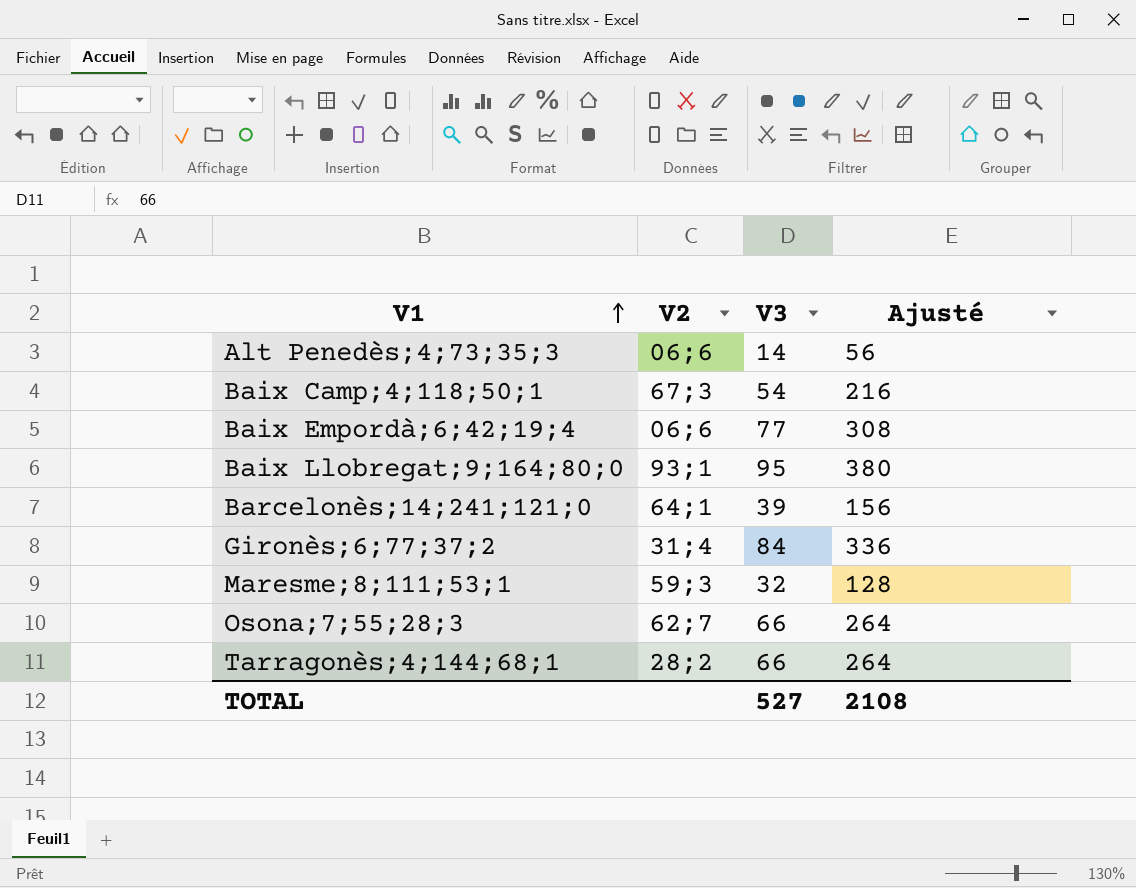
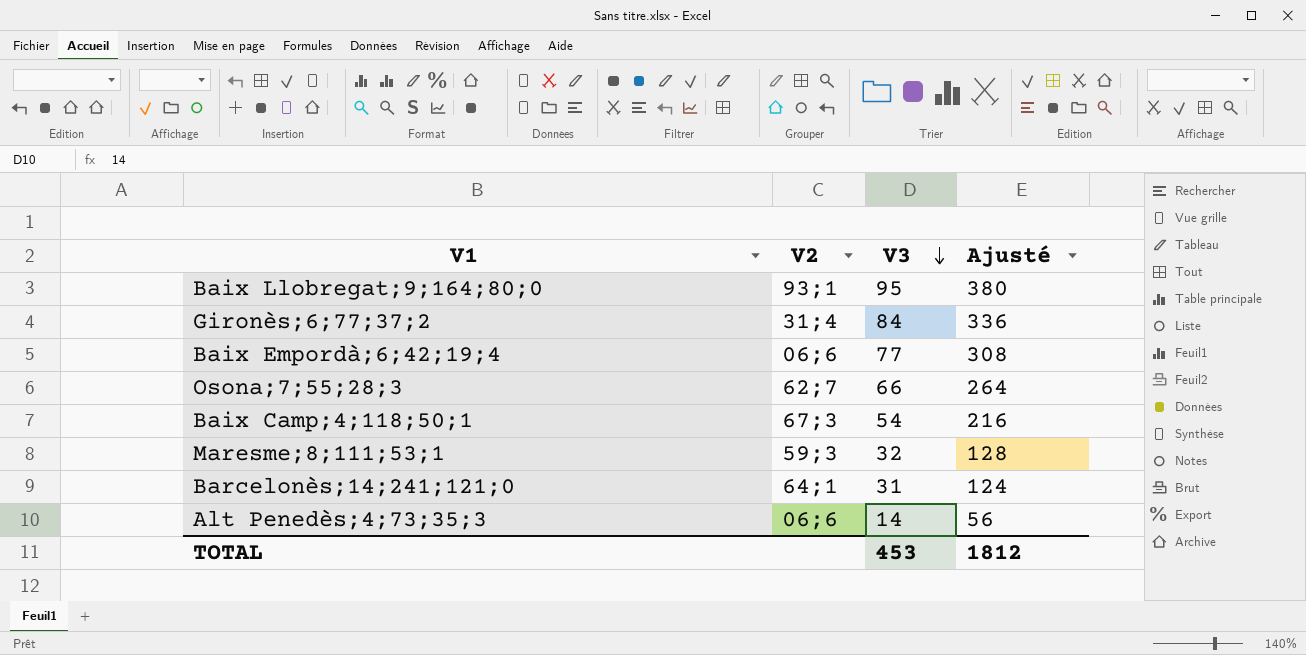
row order: V1 ascending -> V3 descending
row Tarragonès;4;144;68;1: 28;2 | 66 | 264 -> none
Barcelonès;14;241;121;0 | V3: 39 -> 31
Barcelonès;14;241;121;0 | Ajusté: 156 -> 124
TOTAL | V3: 527 -> 453
TOTAL | Ajusté: 2108 -> 1812

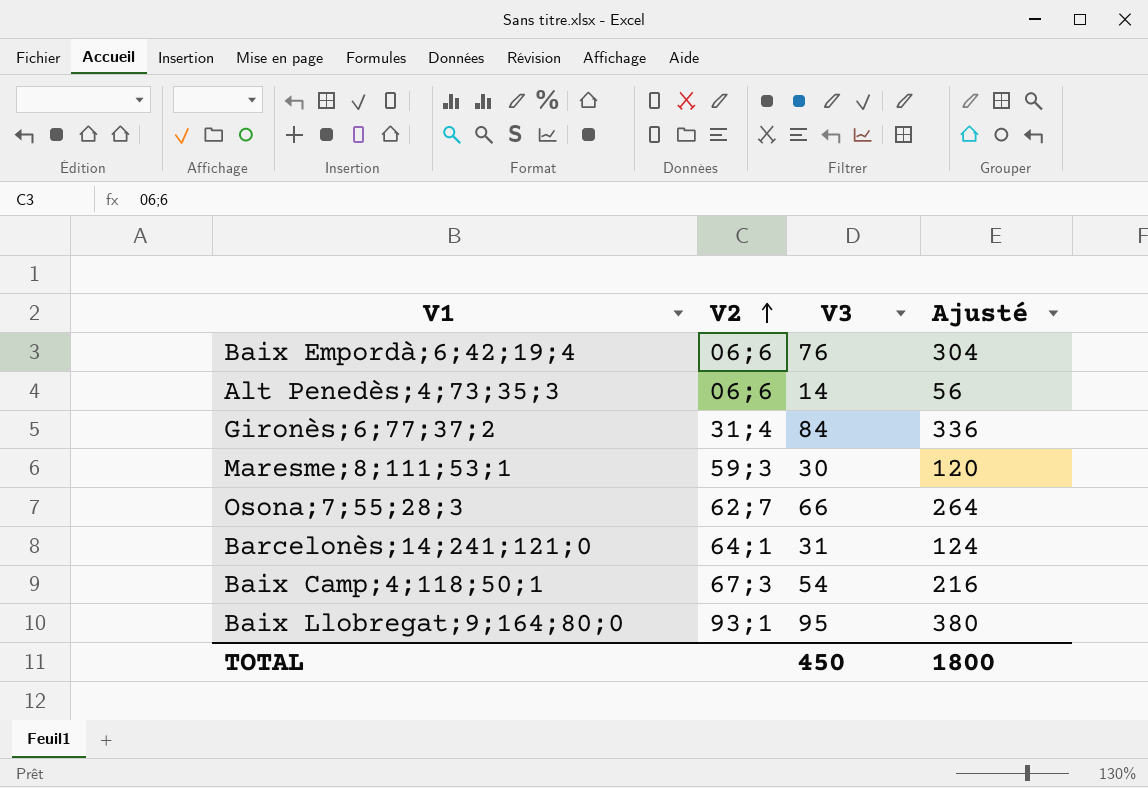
row order: V3 descending -> V2 ascending
Baix Empordà;6;42;19;4 | V3: 77 -> 76
Baix Empordà;6;42;19;4 | Ajusté: 308 -> 304
Maresme;8;111;53;1 | V3: 32 -> 30
Maresme;8;111;53;1 | Ajusté: 128 -> 120
TOTAL | V3: 453 -> 450
TOTAL | Ajusté: 1812 -> 1800

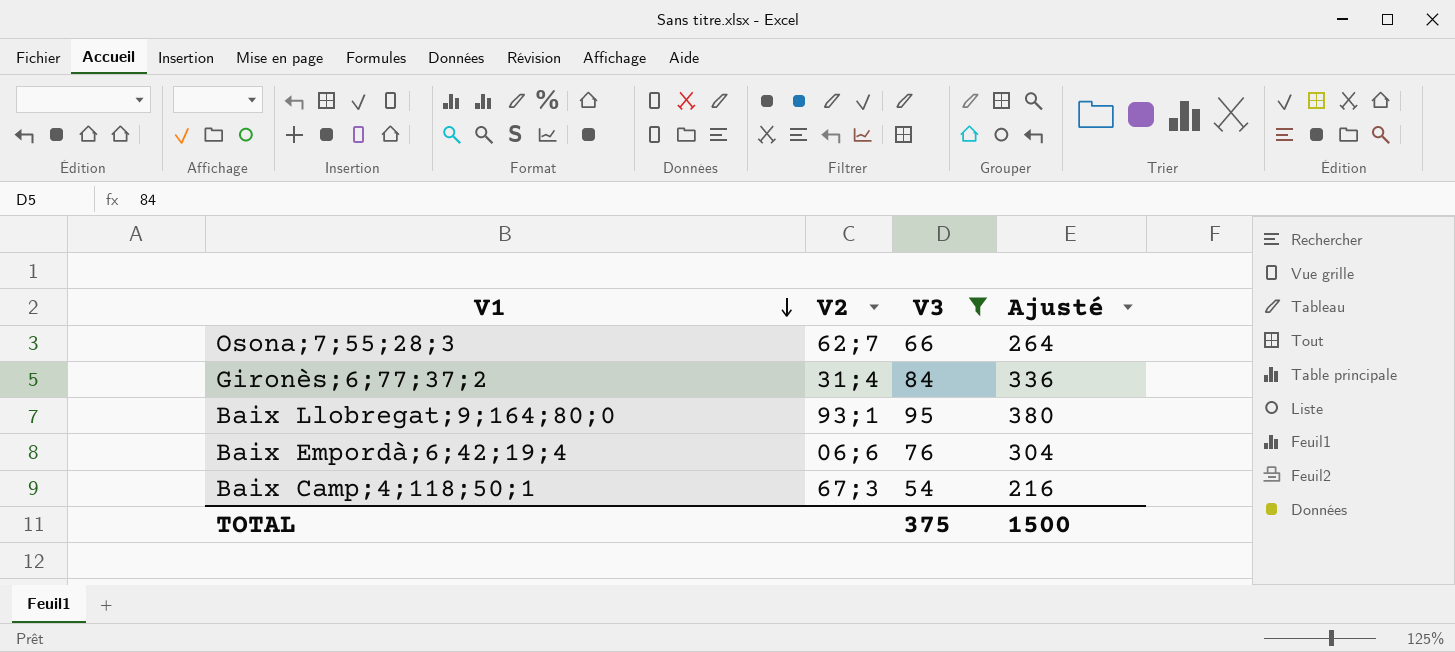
filter: none -> V3 >= 54
row order: V2 ascending -> V1 descending
TOTAL | V3: 450 -> 375
TOTAL | Ajusté: 1800 -> 1500

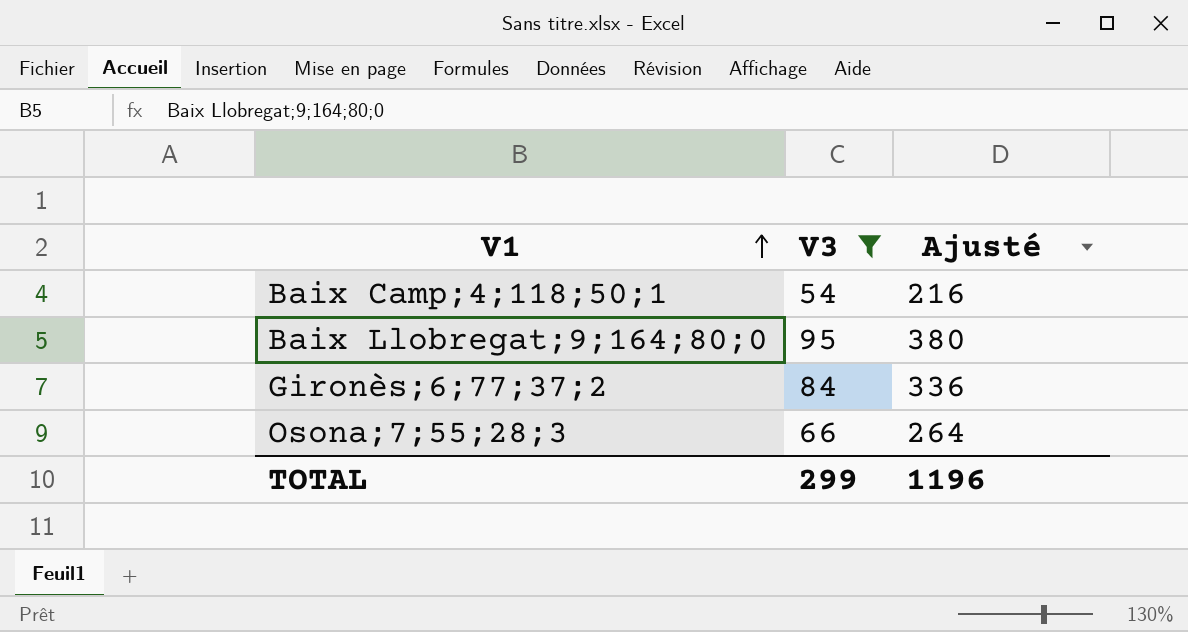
row order: V1 descending -> V1 ascending
column V2 | position: 2 -> none
row Baix Empordà;6;42;19;4: 06;6 | 76 | 304 -> none
TOTAL | V3: 375 -> 299
TOTAL | Ajusté: 1500 -> 1196

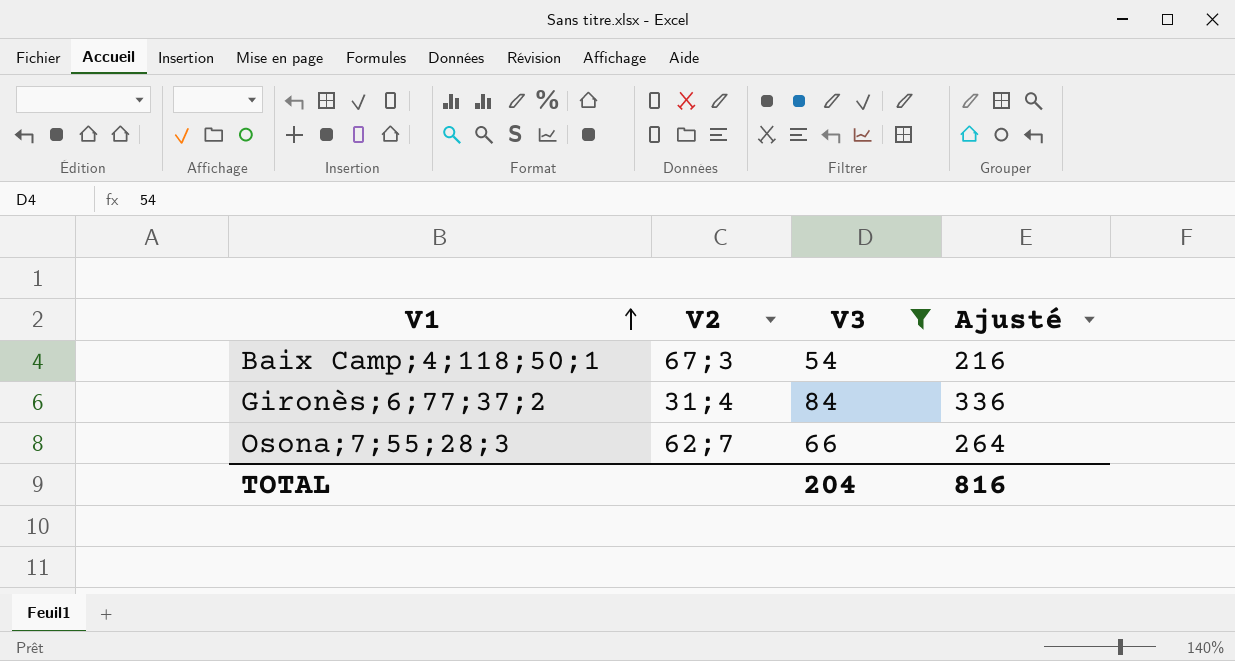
column V2 | position: none -> 2
row Baix Llobregat;9;164;80;0: 95 | 380 -> none
TOTAL | V3: 299 -> 204
TOTAL | Ajusté: 1196 -> 816

